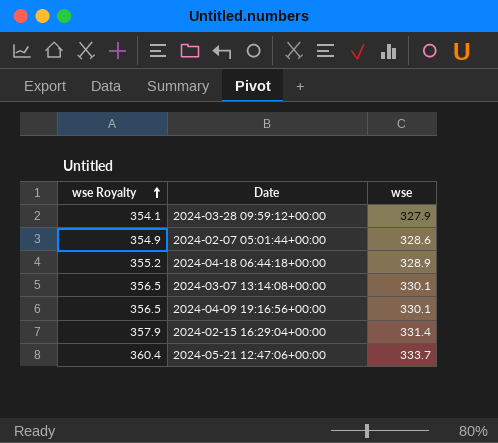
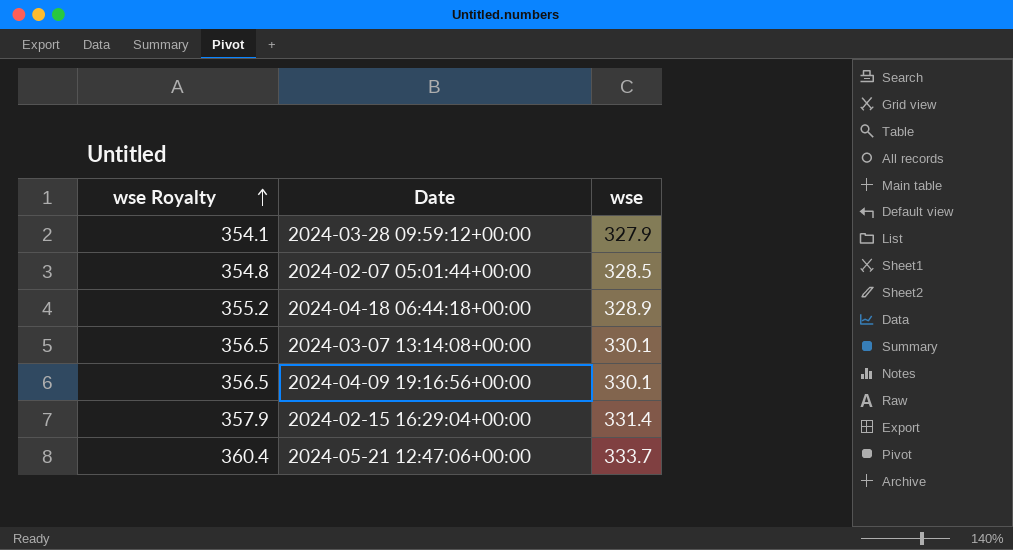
2024-02-07 05:01:44+00:00 | wse Royalty: 354.9 -> 354.8
2024-02-07 05:01:44+00:00 | wse: 328.6 -> 328.5

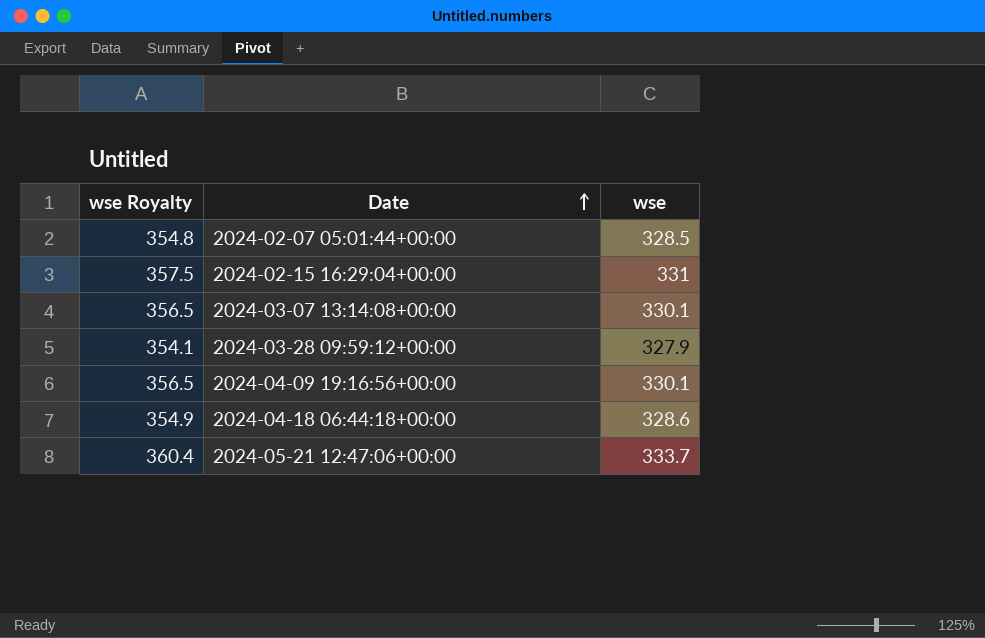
row order: wse Royalty ascending -> Date ascending
2024-02-15 16:29:04+00:00 | wse Royalty: 357.9 -> 357.5
2024-02-15 16:29:04+00:00 | wse: 331.4 -> 331
2024-04-18 06:44:18+00:00 | wse Royalty: 355.2 -> 354.9
2024-04-18 06:44:18+00:00 | wse: 328.9 -> 328.6

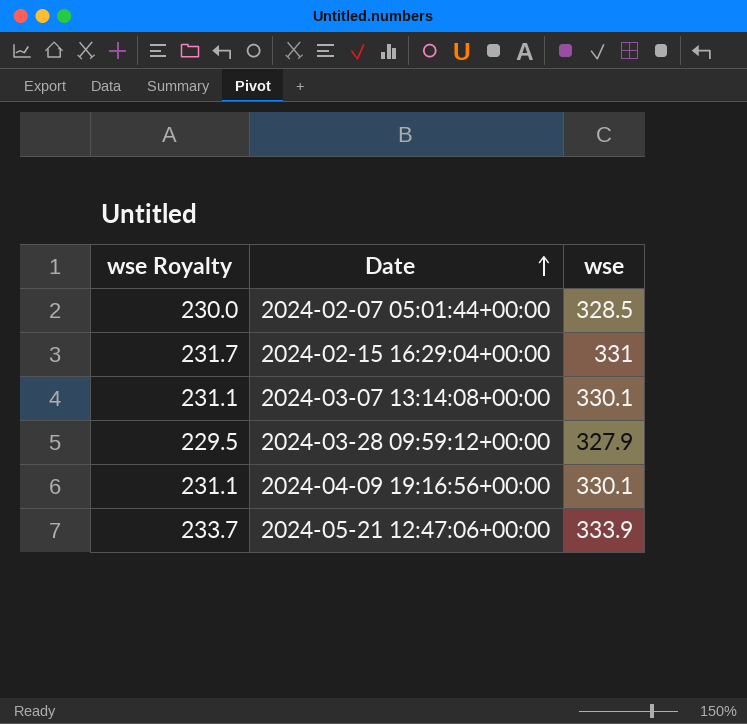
column wse Royalty | formula: [wse] * 1.08 -> [wse] * 0.7
row 2024-04-18 06:44:18+00:00: 354.9 | 328.6 -> none
2024-05-21 12:47:06+00:00 | wse: 333.7 -> 333.9

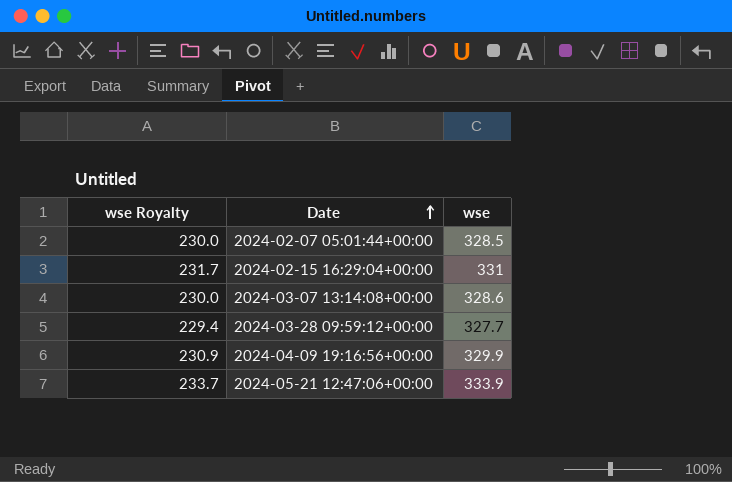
2024-03-07 13:14:08+00:00 | wse Royalty: 231.1 -> 230.0
2024-03-07 13:14:08+00:00 | wse: 330.1 -> 328.6
2024-03-28 09:59:12+00:00 | wse Royalty: 229.5 -> 229.4
2024-03-28 09:59:12+00:00 | wse: 327.9 -> 327.7
2024-04-09 19:16:56+00:00 | wse Royalty: 231.1 -> 230.9
2024-04-09 19:16:56+00:00 | wse: 330.1 -> 329.9

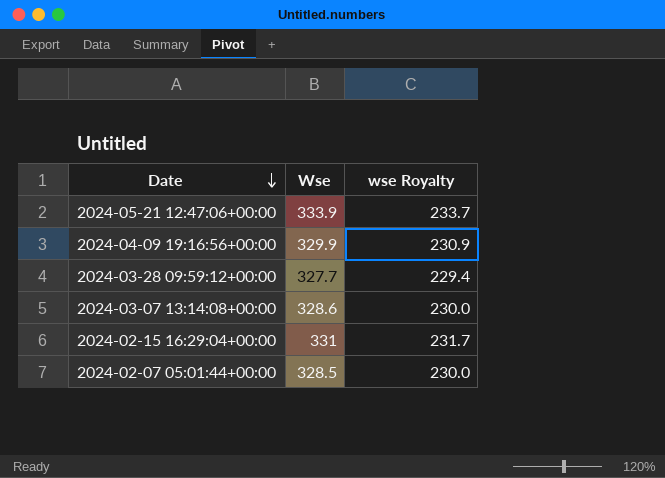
row order: Date ascending -> Date descending
column name: wse -> Wse
column wse Royalty | position: 1 -> 3

